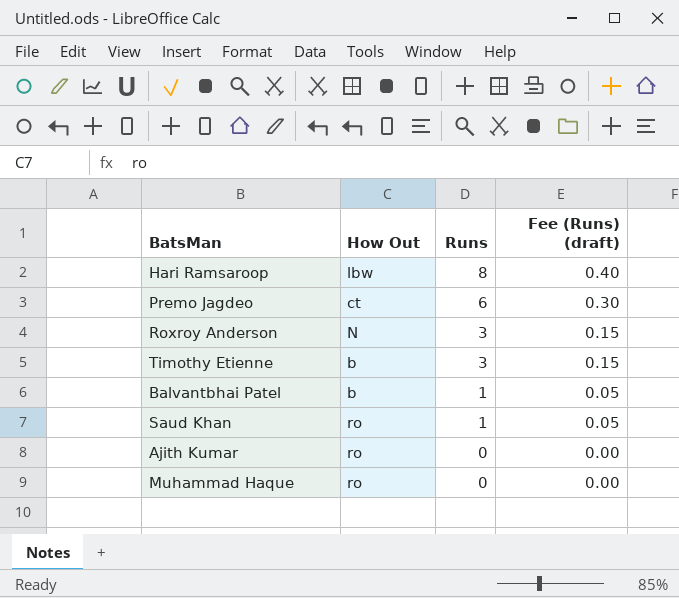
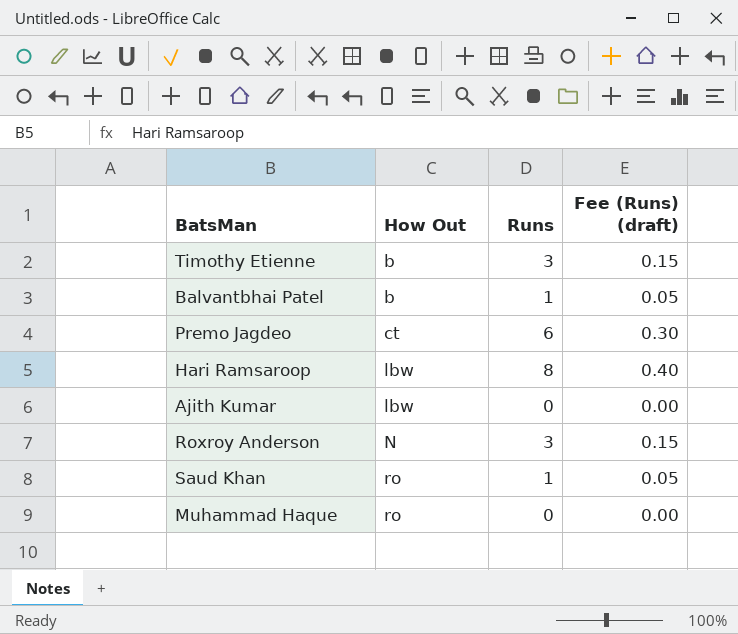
row order: Runs descending -> How Out ascending
Ajith Kumar | How Out: ro -> lbw

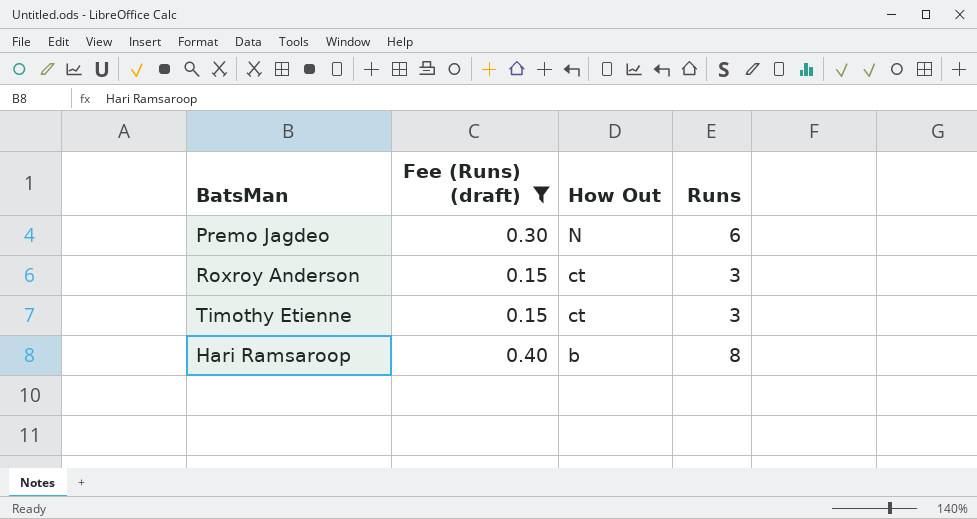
filter: none -> Fee (Runs) (draft) >= 0.15
row order: How Out ascending -> How Out descending
column Fee (Runs) (draft) | position: 4 -> 2
Premo Jagdeo | How Out: ct -> N
Roxroy Anderson | How Out: N -> ct
Timothy Etienne | How Out: b -> ct
Hari Ramsaroop | How Out: lbw -> b

